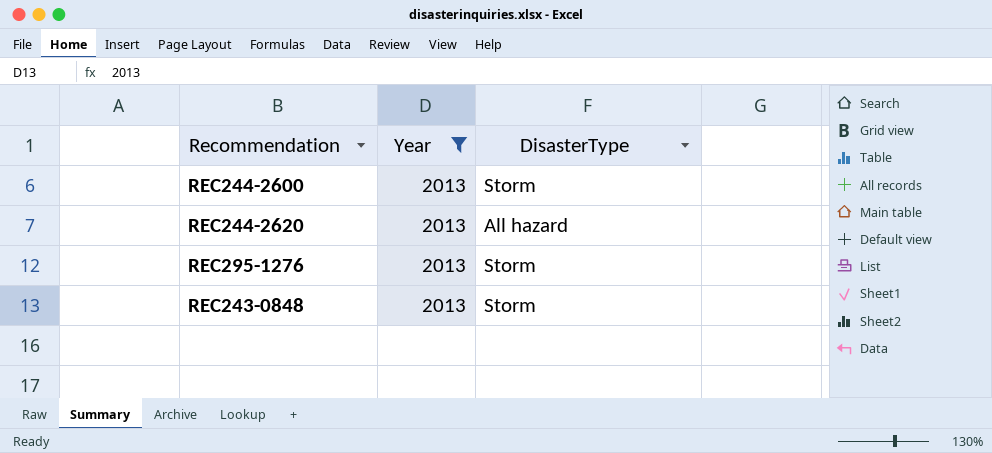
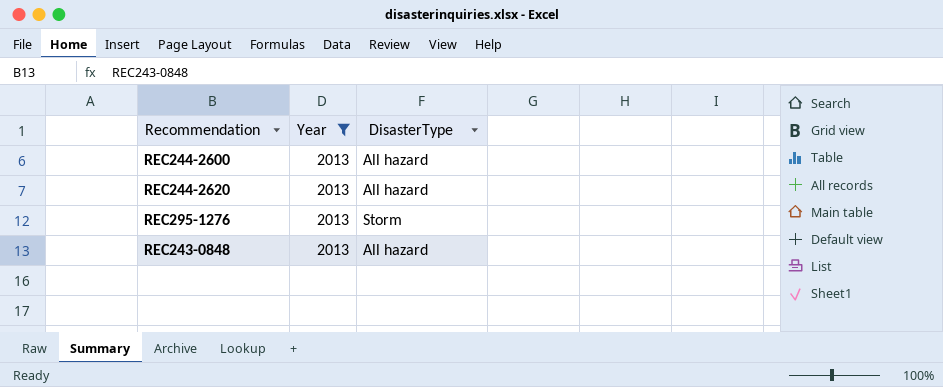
REC244-2600 | DisasterType: Storm -> All hazard
REC243-0848 | DisasterType: Storm -> All hazard

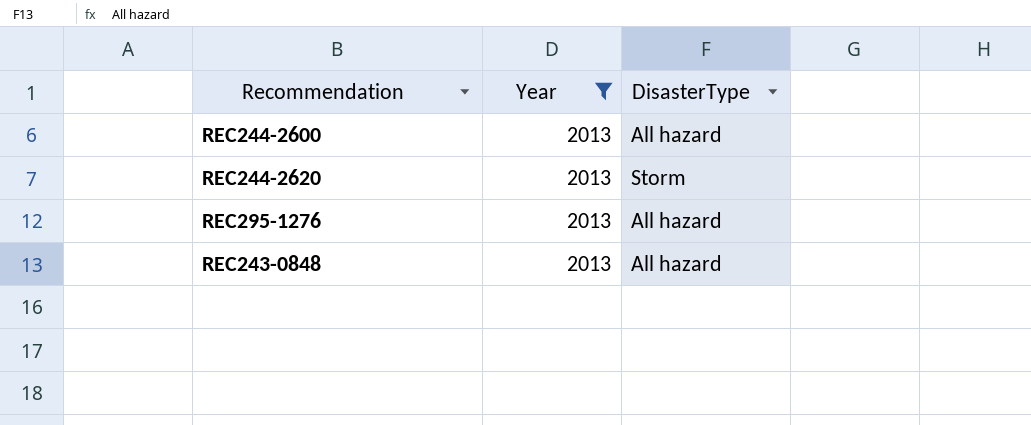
REC244-2620 | DisasterType: All hazard -> Storm
REC295-1276 | DisasterType: Storm -> All hazard

